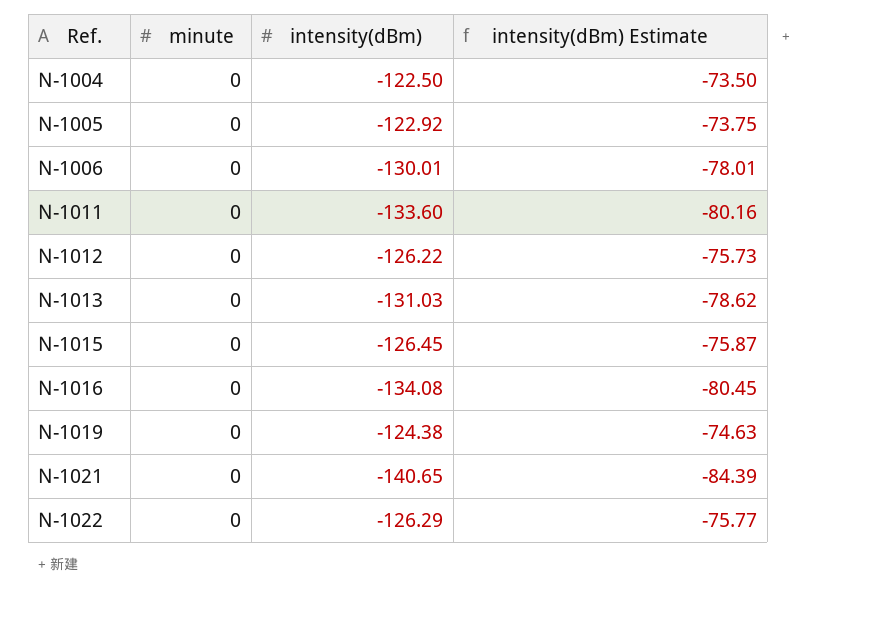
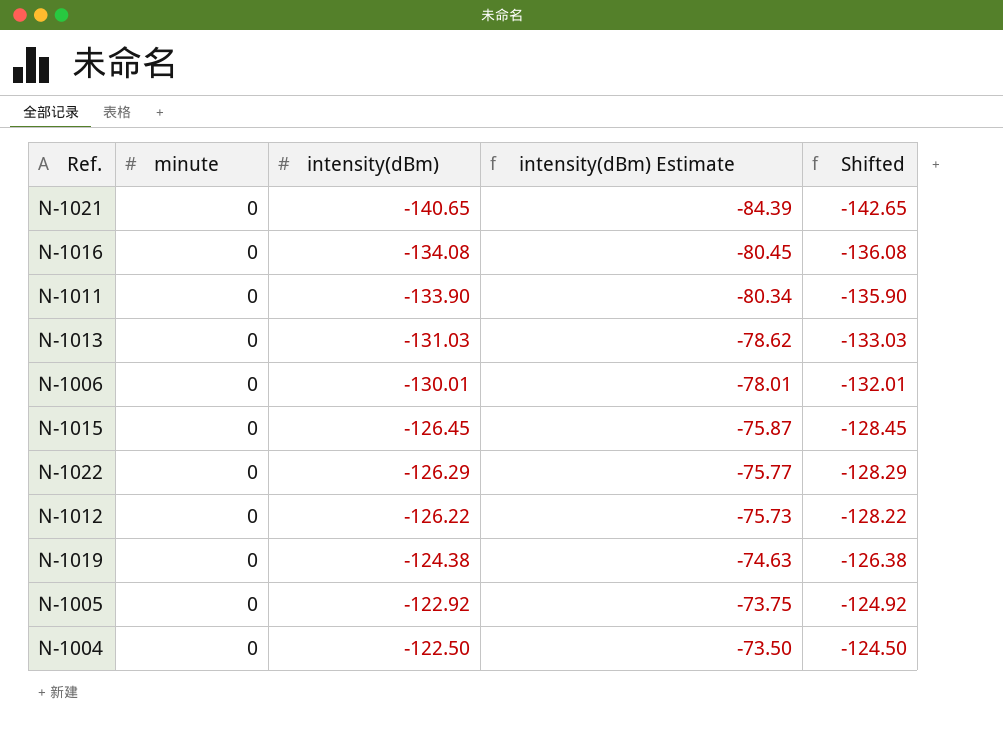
row order: Ref. ascending -> intensity(dBm) ascending
column Shifted | formula: none -> [intensity(dBm)] - 2
N-1011 | intensity(dBm): -133.60 -> -133.90
N-1011 | intensity(dBm) Estimate: -80.16 -> -80.34

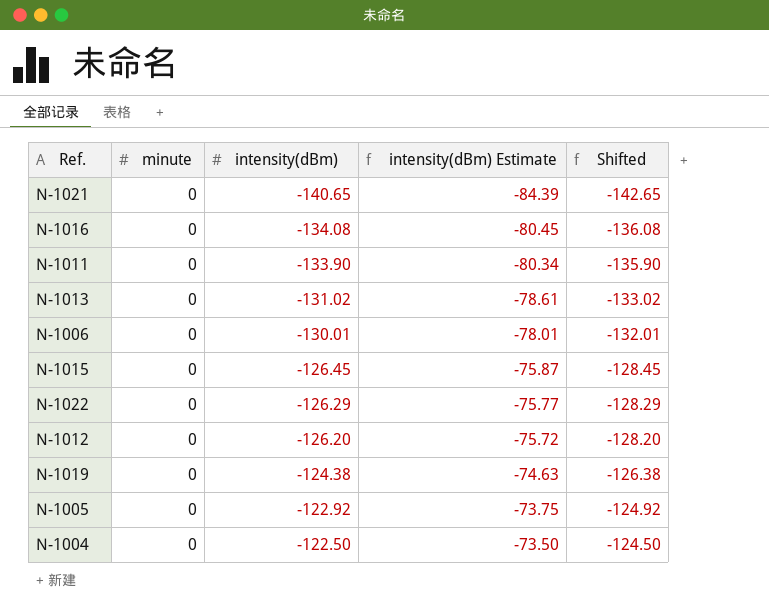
N-1013 | intensity(dBm): -131.03 -> -131.02
N-1013 | intensity(dBm) Estimate: -78.62 -> -78.61
N-1013 | Shifted: -133.03 -> -133.02
N-1012 | intensity(dBm): -126.22 -> -126.20
N-1012 | intensity(dBm) Estimate: -75.73 -> -75.72
N-1012 | Shifted: -128.22 -> -128.20

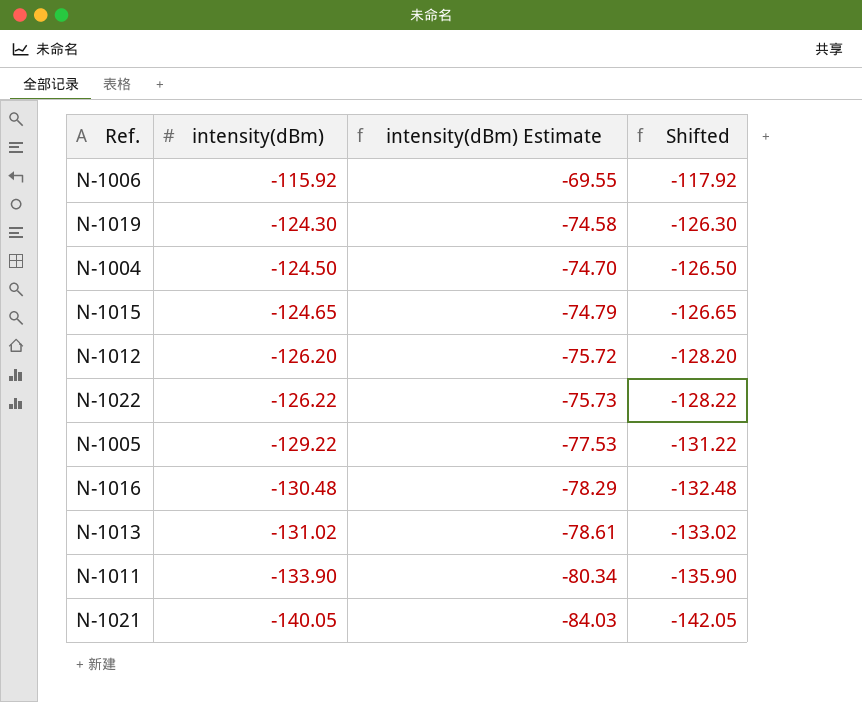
row order: intensity(dBm) ascending -> intensity(dBm) descending
column minute | position: 2 -> none
N-1006 | intensity(dBm): -130.01 -> -115.92
N-1006 | intensity(dBm) Estimate: -78.01 -> -69.55
N-1006 | Shifted: -132.01 -> -117.92
N-1019 | intensity(dBm): -124.38 -> -124.30
N-1019 | intensity(dBm) Estimate: -74.63 -> -74.58
N-1019 | Shifted: -126.38 -> -126.30
N-1004 | intensity(dBm): -122.50 -> -124.50
N-1004 | intensity(dBm) Estimate: -73.50 -> -74.70
N-1004 | Shifted: -124.50 -> -126.50
N-1015 | intensity(dBm): -126.45 -> -124.65
N-1015 | intensity(dBm) Estimate: -75.87 -> -74.79
N-1015 | Shifted: -128.45 -> -126.65
N-1022 | intensity(dBm): -126.29 -> -126.22
N-1022 | intensity(dBm) Estimate: -75.77 -> -75.73
N-1022 | Shifted: -128.29 -> -128.22
N-1005 | intensity(dBm): -122.92 -> -129.22
N-1005 | intensity(dBm) Estimate: -73.75 -> -77.53
N-1005 | Shifted: -124.92 -> -131.22
N-1016 | intensity(dBm): -134.08 -> -130.48
N-1016 | intensity(dBm) Estimate: -80.45 -> -78.29
N-1016 | Shifted: -136.08 -> -132.48
N-1021 | intensity(dBm): -140.65 -> -140.05
N-1021 | intensity(dBm) Estimate: -84.39 -> -84.03
N-1021 | Shifted: -142.65 -> -142.05

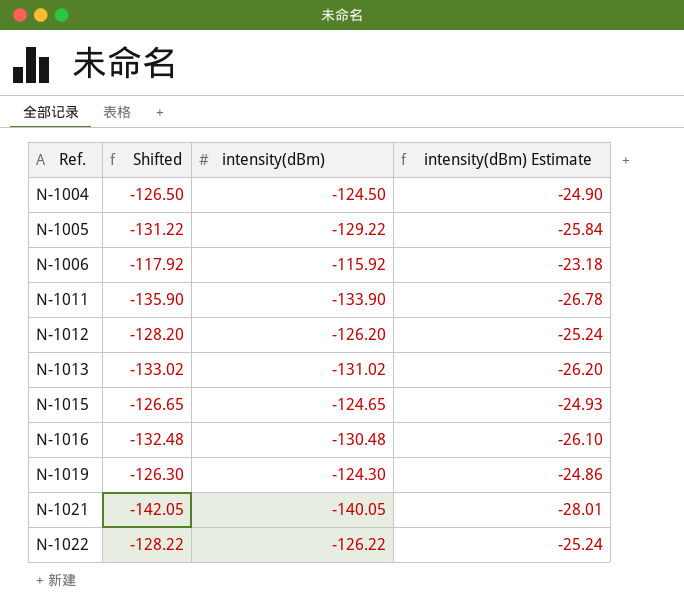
row order: intensity(dBm) descending -> Ref. ascending
column Shifted | position: 4 -> 2
column intensity(dBm) Estimate | formula: [intensity(dBm)] * 0.6 -> [intensity(dBm)] * 0.2

